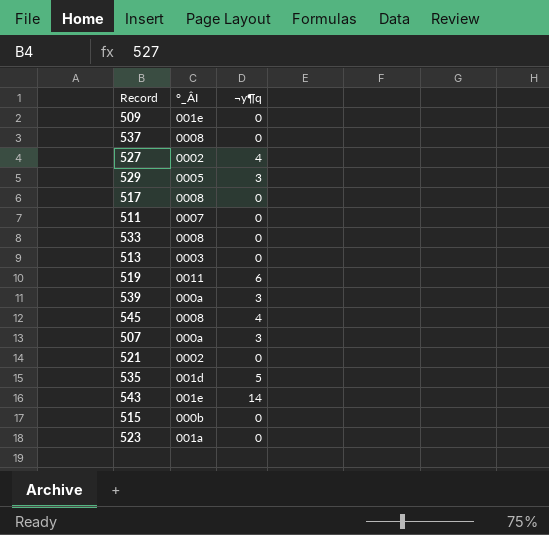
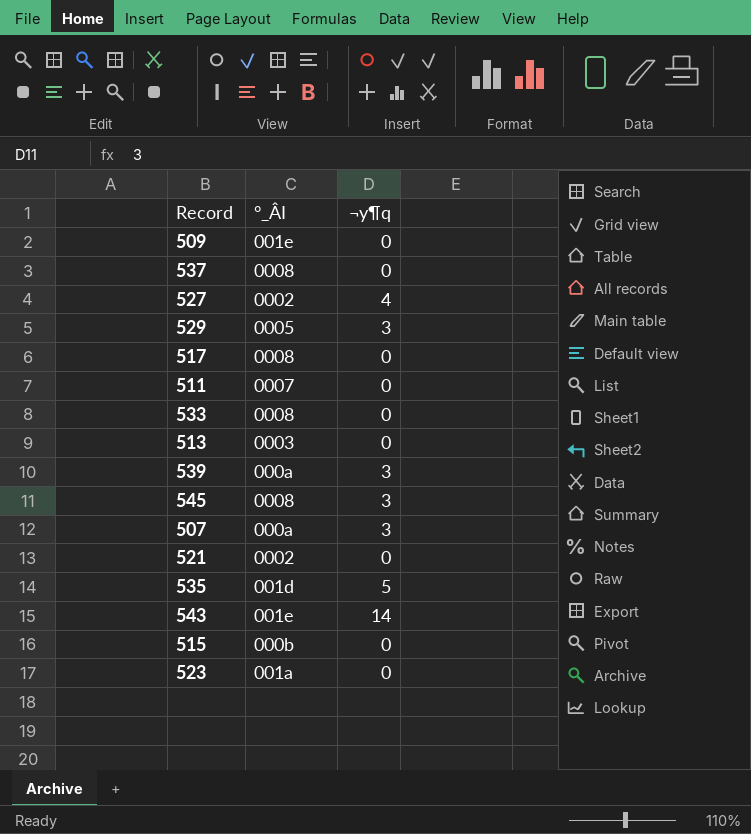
row 519: 0011 | 6 -> none
545 | ¬y¶q: 4 -> 3

